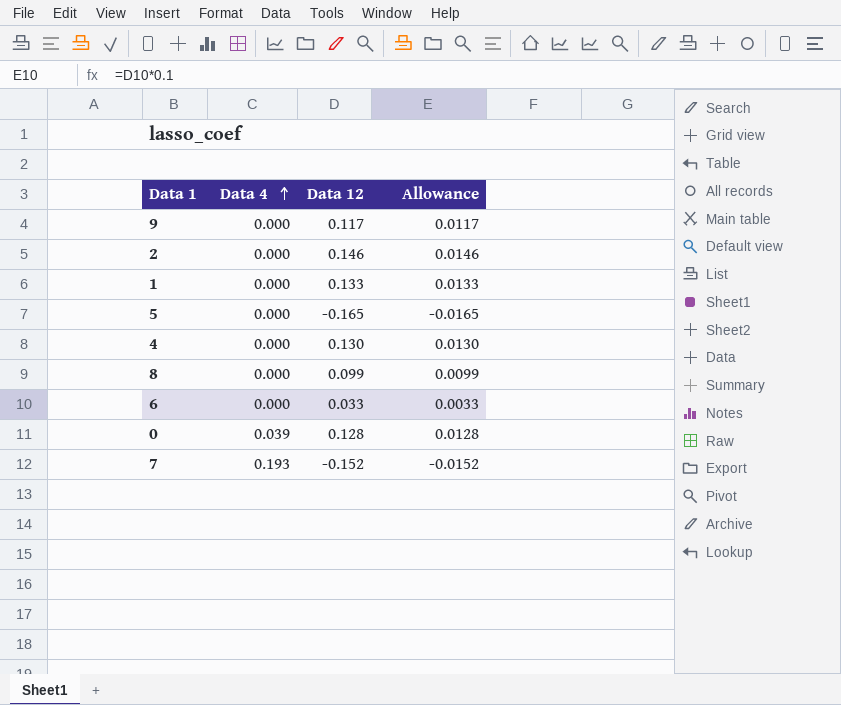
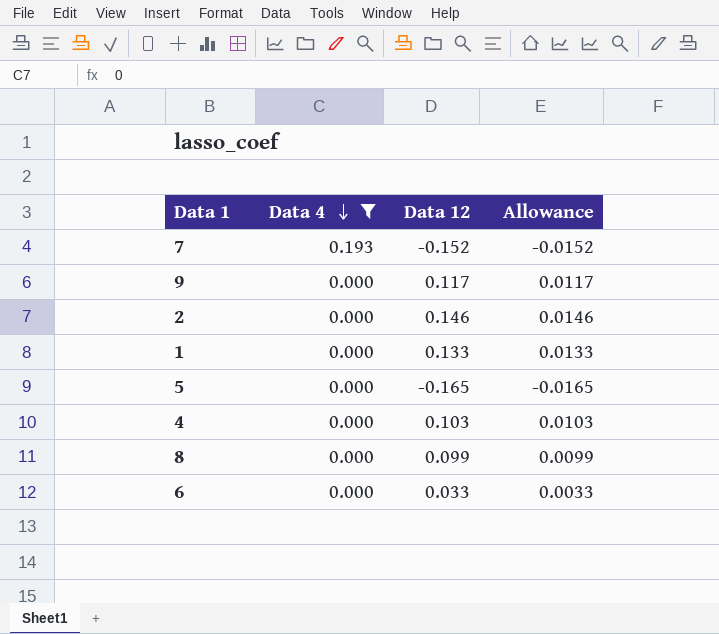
filter: none -> Data 4 != 0.039
row order: Data 4 ascending -> Data 4 descending
4 | Data 12: 0.130 -> 0.103
4 | Allowance: 0.0130 -> 0.0103

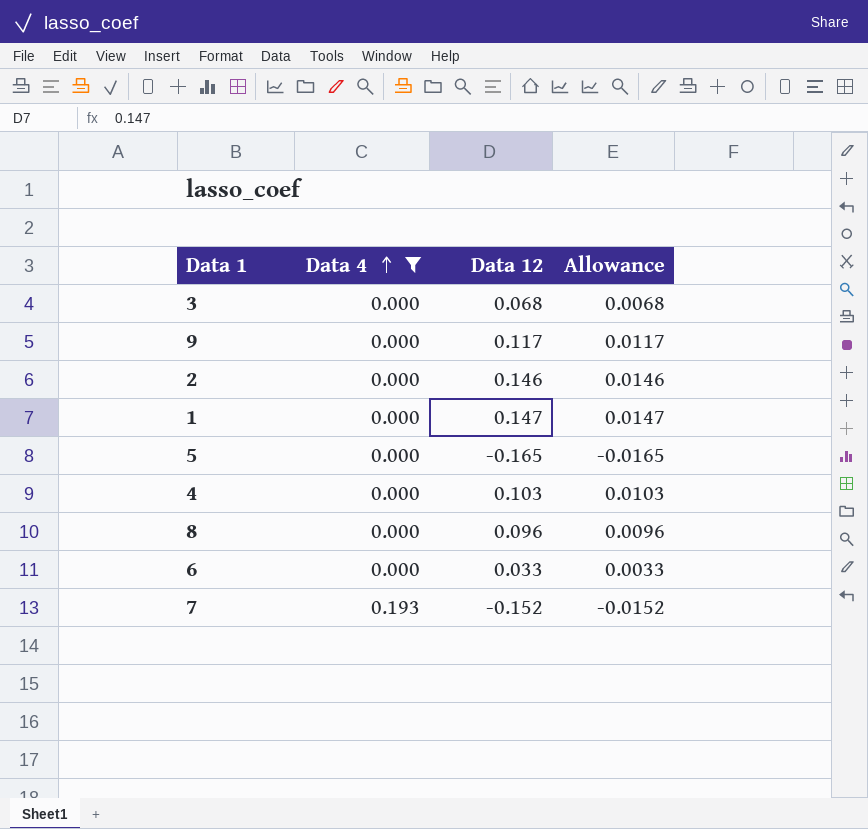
row order: Data 4 descending -> Data 4 ascending
row 3: none -> 0.000 | 0.068 | 0.0068
1 | Data 12: 0.133 -> 0.147
1 | Allowance: 0.0133 -> 0.0147
8 | Data 12: 0.099 -> 0.096
8 | Allowance: 0.0099 -> 0.0096

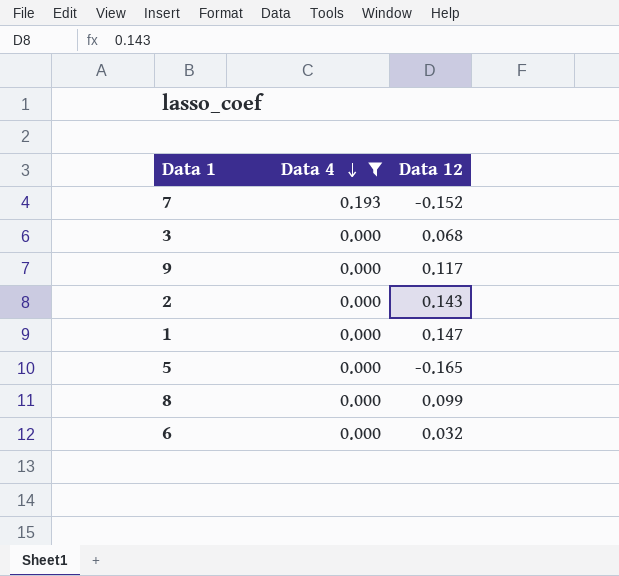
row order: Data 4 ascending -> Data 4 descending
column Allowance | formula: [Data 12] * 0.1 -> none
row 4: 0.000 | 0.103 | 0.0103 -> none
2 | Data 12: 0.146 -> 0.143
8 | Data 12: 0.096 -> 0.099
6 | Data 12: 0.033 -> 0.032

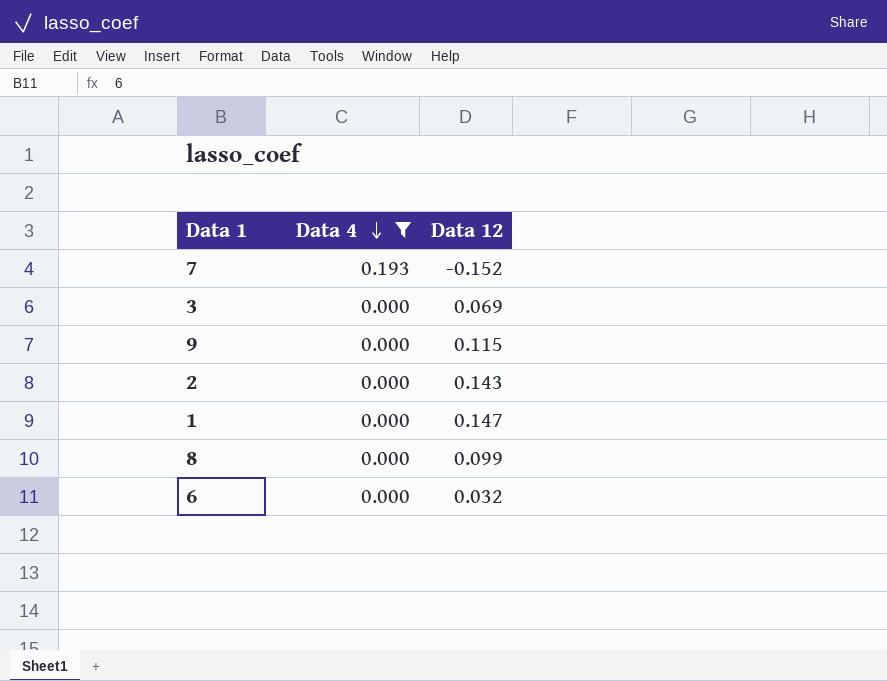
row 5: 0.000 | -0.165 -> none
3 | Data 12: 0.068 -> 0.069
9 | Data 12: 0.117 -> 0.115

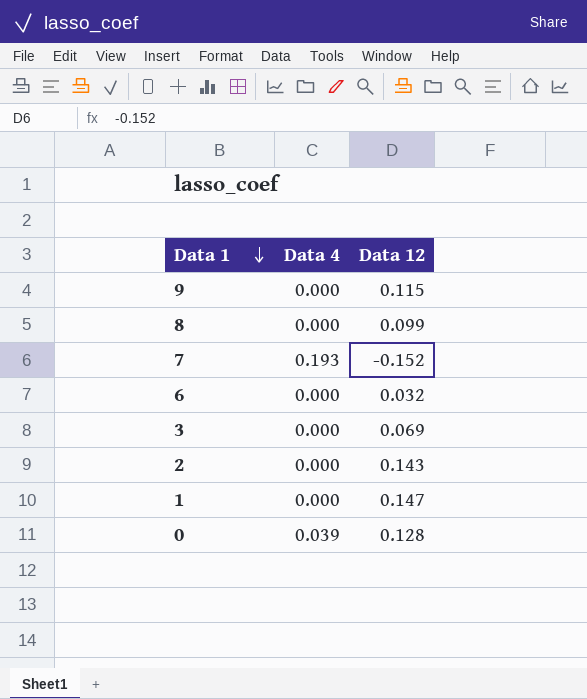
filter: Data 4 != 0.039 -> none
row order: Data 4 descending -> Data 1 descending

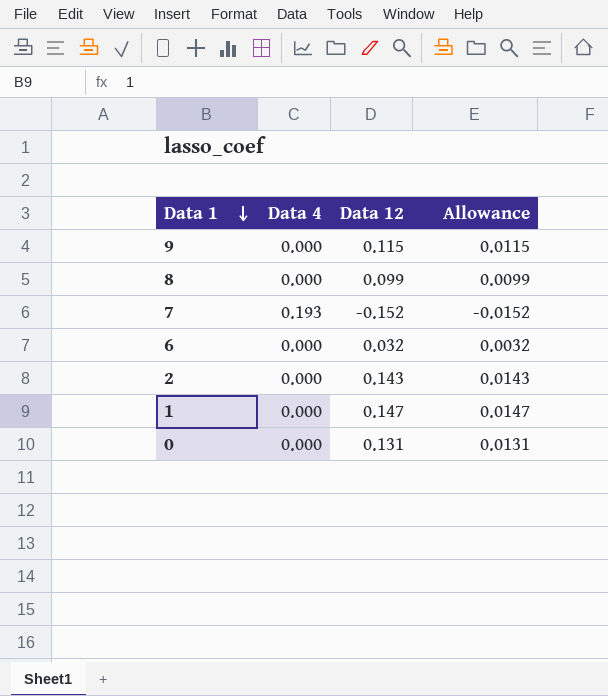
column Allowance | formula: none -> [Data 12] * 0.1
row 3: 0.000 | 0.069 -> none
0 | Data 4: 0.039 -> 0.000
0 | Data 12: 0.128 -> 0.131

